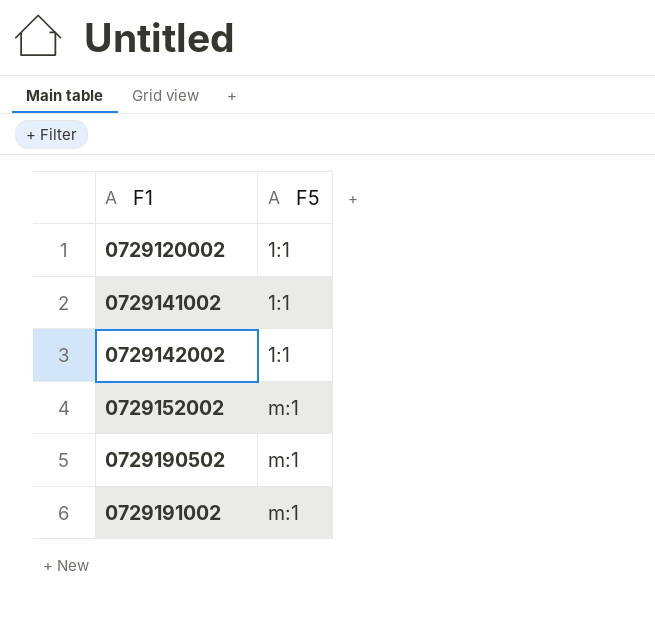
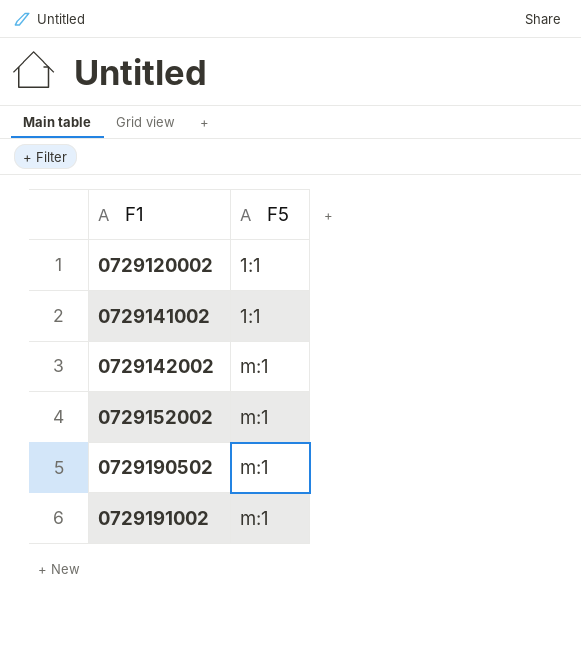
0729142002 | F5: 1:1 -> m:1

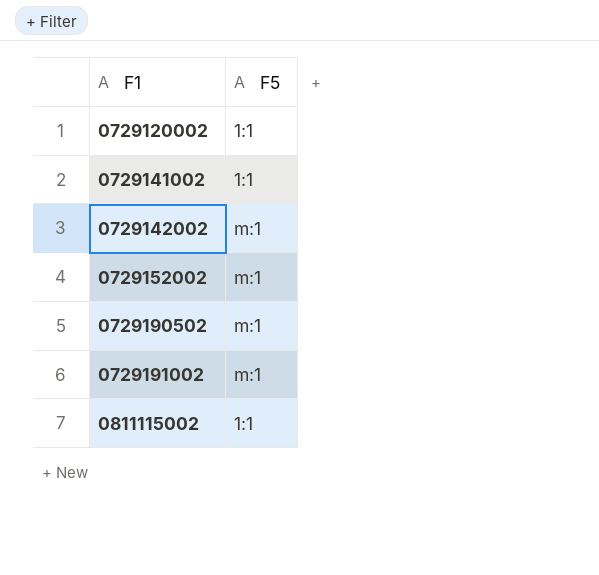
row 0811115002: none -> 1:1

